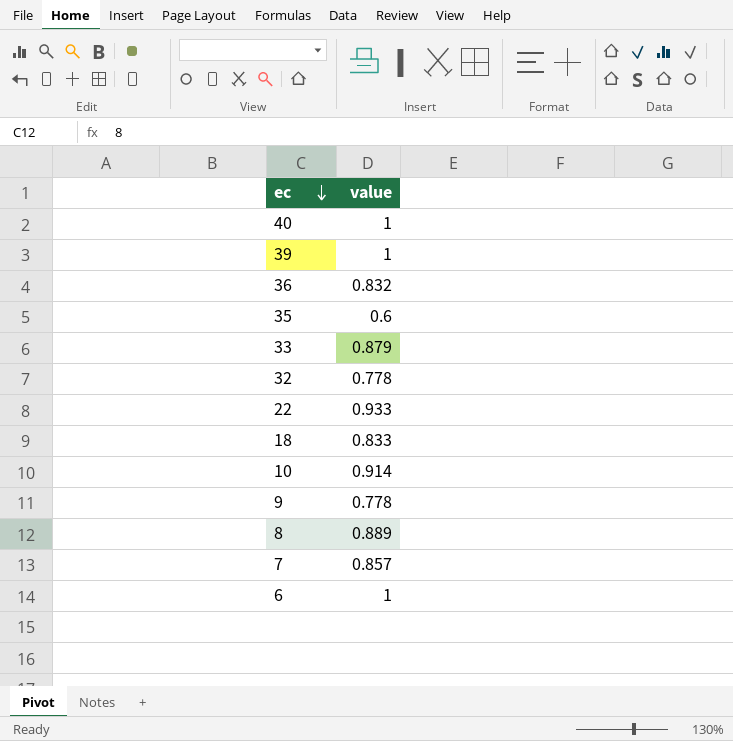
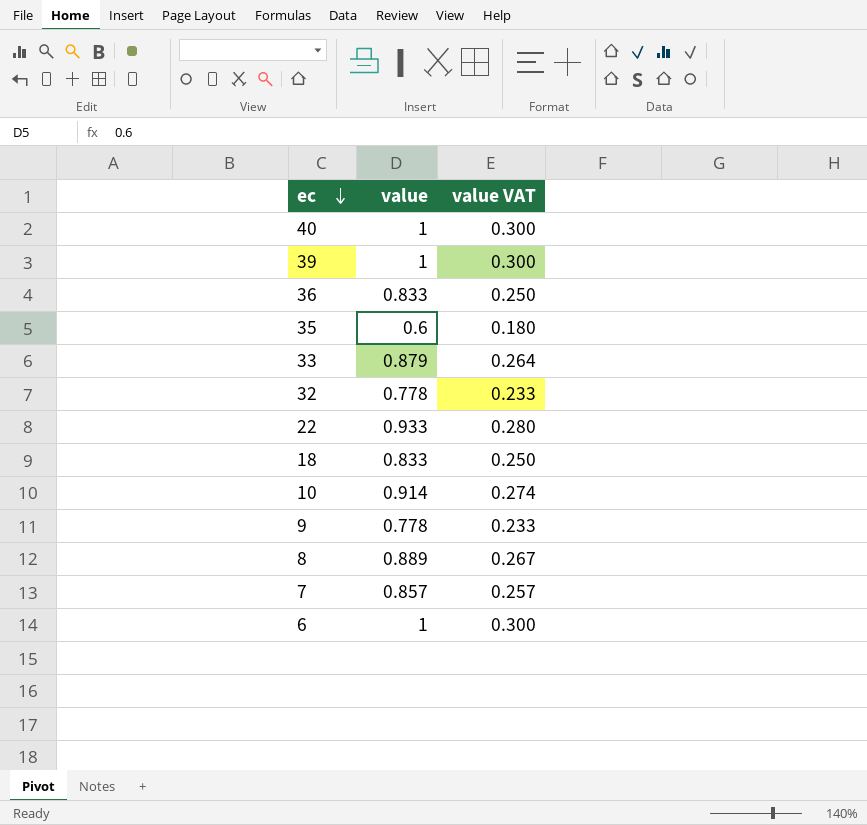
column value VAT | formula: none -> [value] * 0.3
36 | value: 0.832 -> 0.833

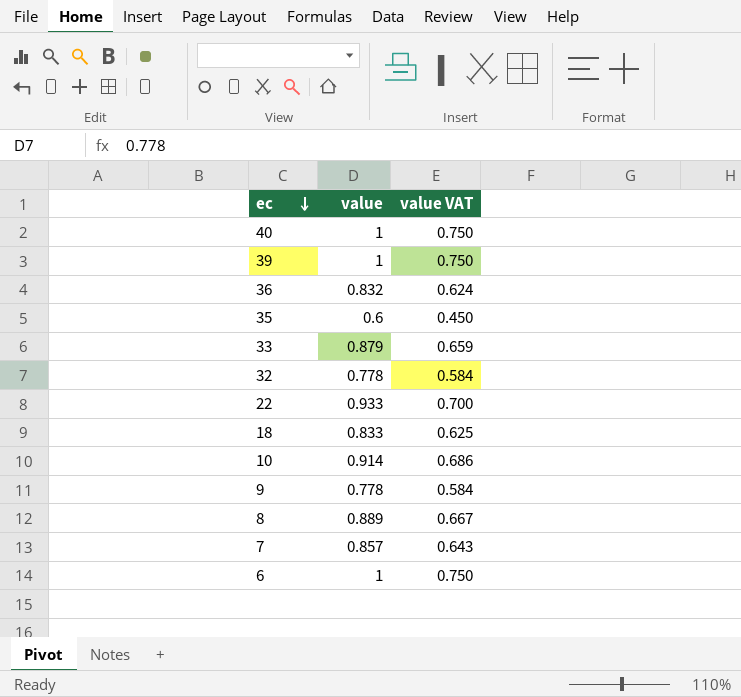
column value VAT | formula: [value] * 0.3 -> [value] * 0.75
36 | value: 0.833 -> 0.832

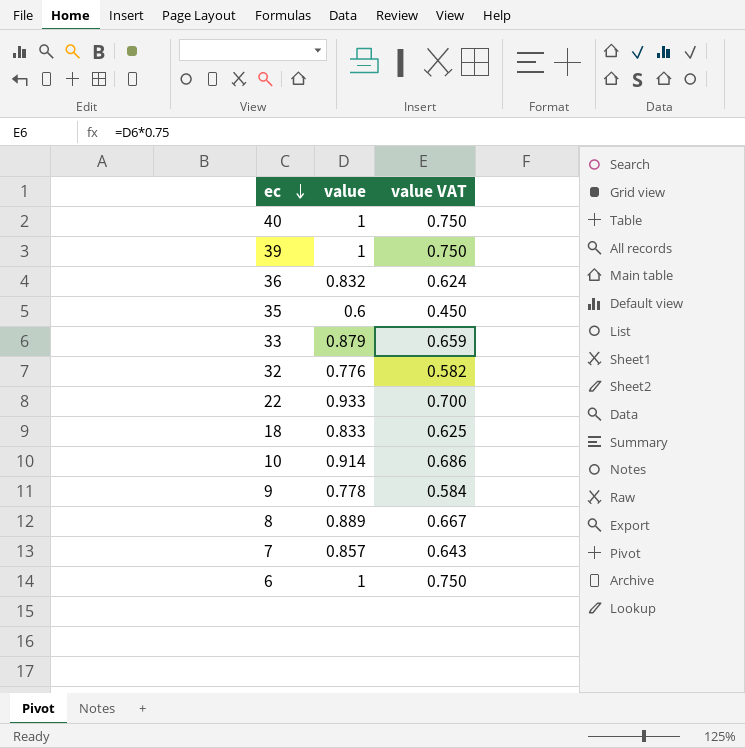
32 | value: 0.778 -> 0.776
32 | value VAT: 0.584 -> 0.582

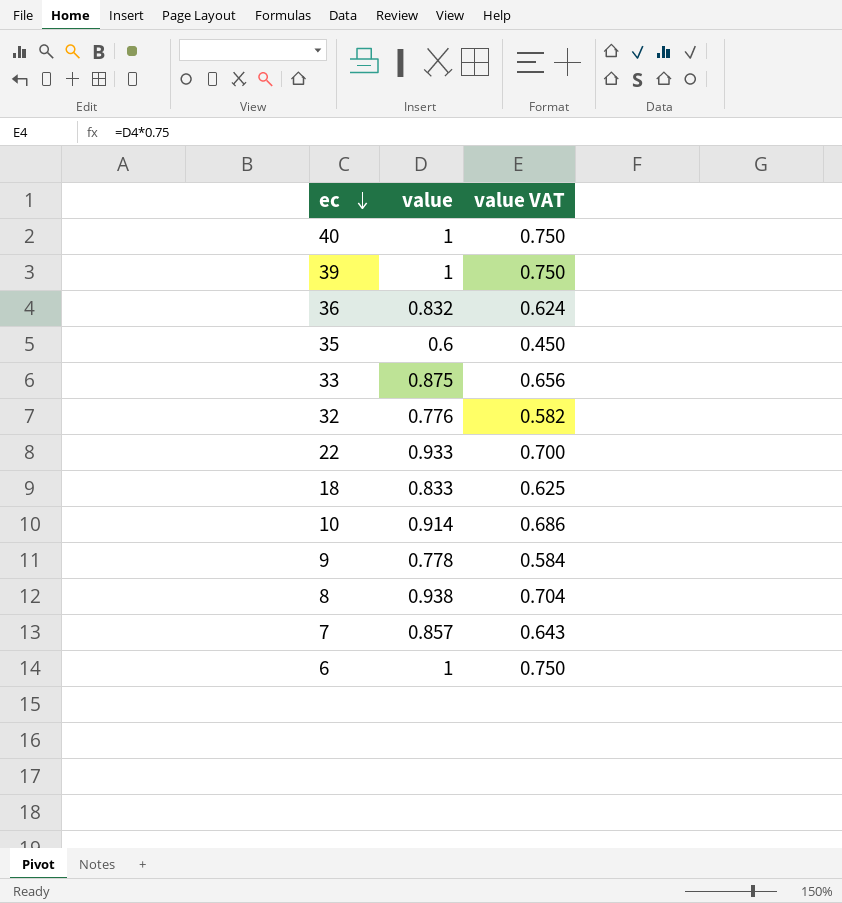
33 | value: 0.879 -> 0.875
33 | value VAT: 0.659 -> 0.656
8 | value: 0.889 -> 0.938
8 | value VAT: 0.667 -> 0.704

